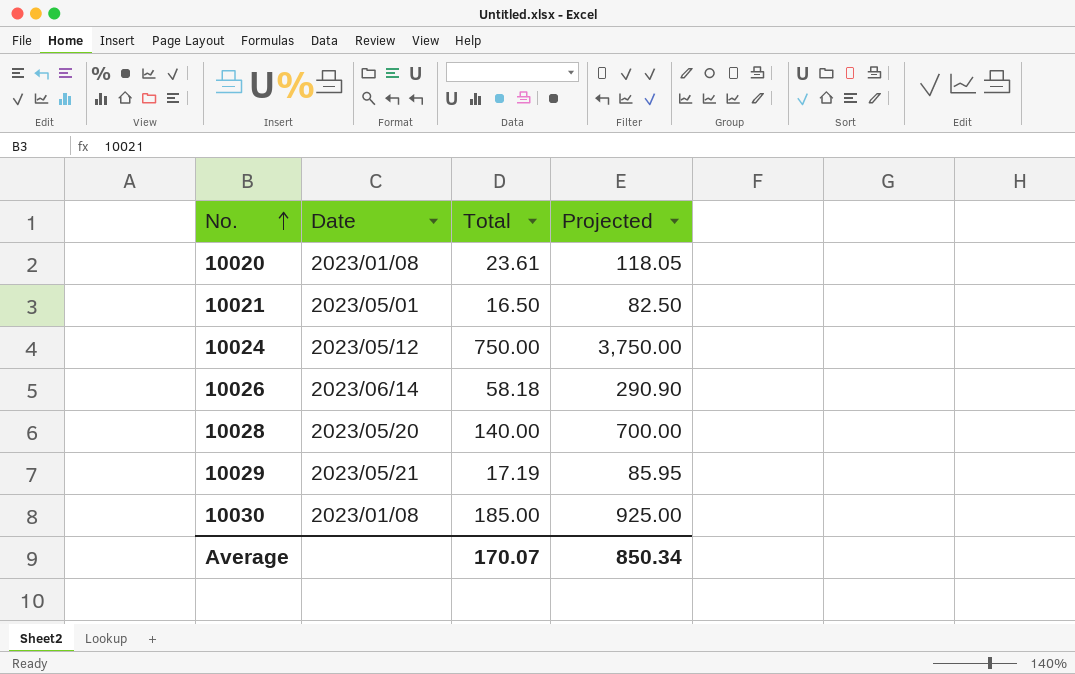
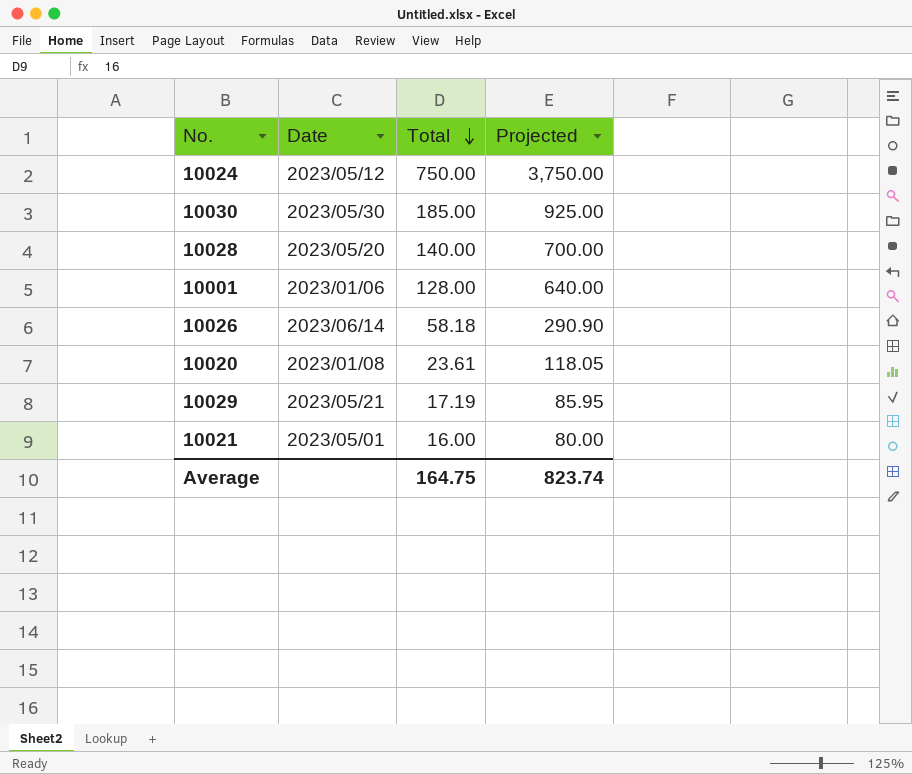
row order: No. ascending -> Total descending
10030 | Date: 2023/01/08 -> 2023/05/30
row 10001: none -> 2023/01/06 | 128.00 | 640.00
10021 | Total: 16.50 -> 16.00
10021 | Projected: 82.50 -> 80.00
Average | Total: 170.07 -> 164.75
Average | Projected: 850.34 -> 823.74

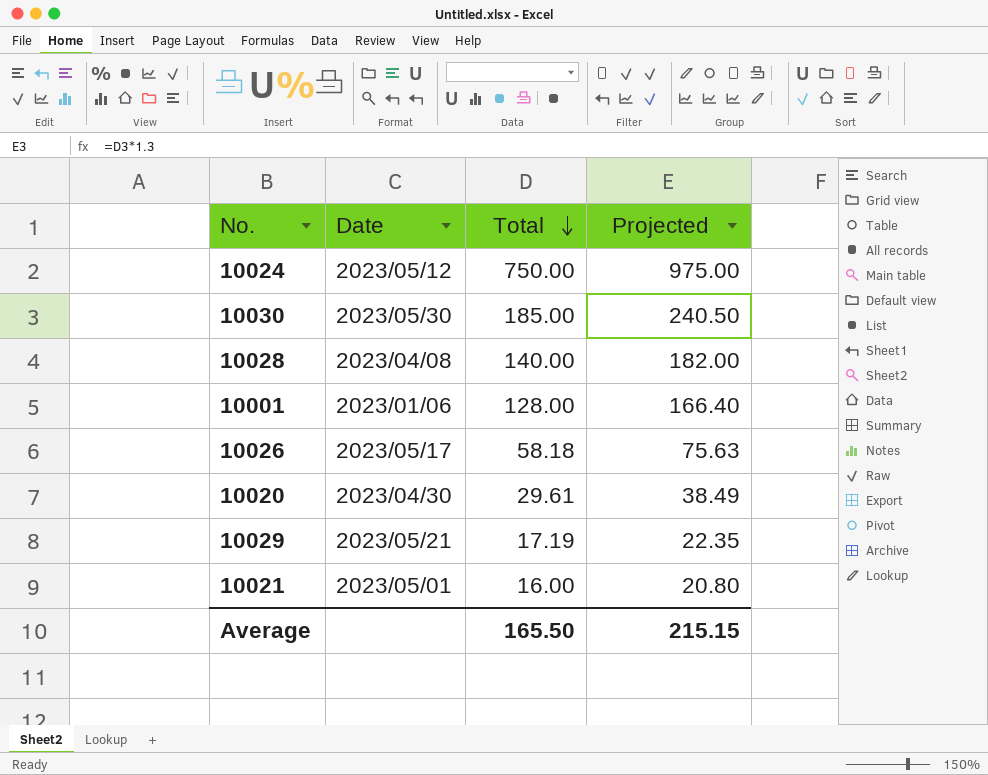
column Projected | formula: [Total] * 5 -> [Total] * 1.3
10028 | Date: 2023/05/20 -> 2023/04/08
10026 | Date: 2023/06/14 -> 2023/05/17
10020 | Date: 2023/01/08 -> 2023/04/30
10020 | Total: 23.61 -> 29.61
Average | Total: 164.75 -> 165.50
Average | Projected: 823.74 -> 215.15

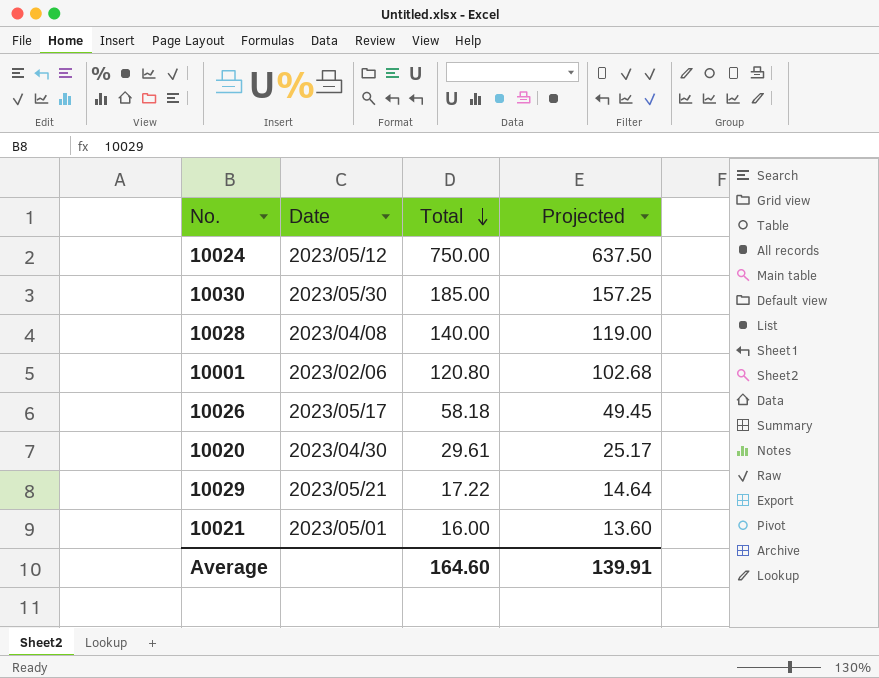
column Projected | formula: [Total] * 1.3 -> [Total] * 0.85
10001 | Date: 2023/01/06 -> 2023/02/06
10001 | Total: 128.00 -> 120.80
10029 | Total: 17.19 -> 17.22
Average | Total: 165.50 -> 164.60
Average | Projected: 215.15 -> 139.91

